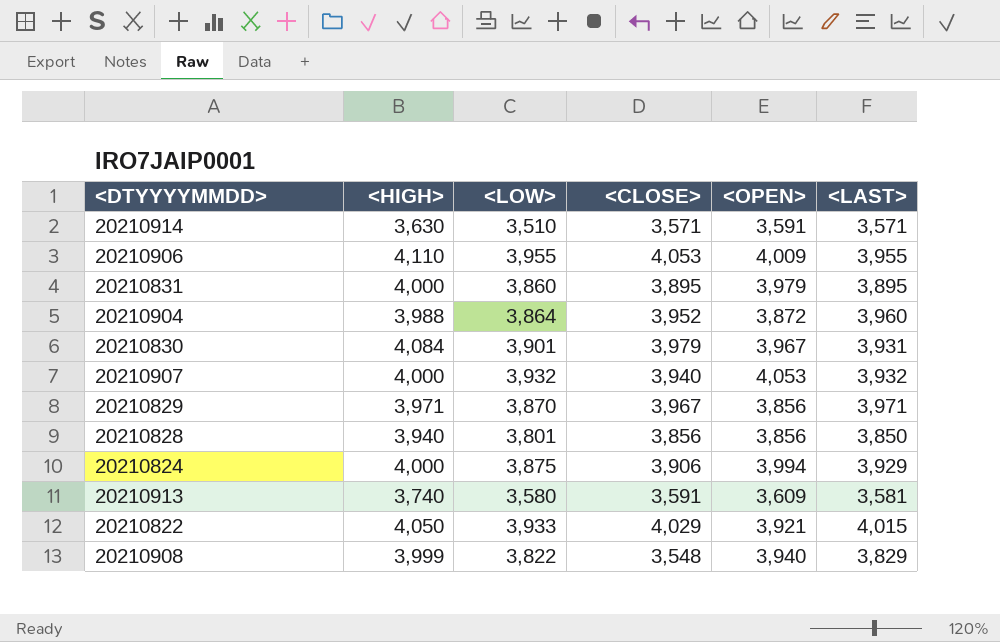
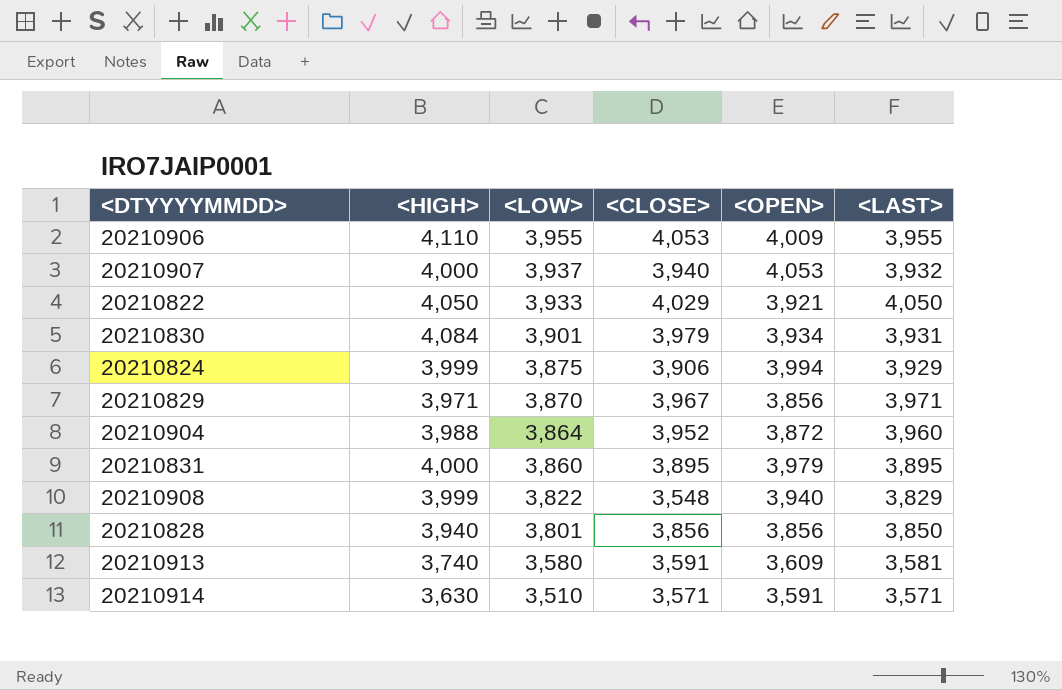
row order: none -> <LOW> descending
20210907 | <LOW>: 3,932 -> 3,937
20210822 | <LAST>: 4,015 -> 4,050
20210830 | <OPEN>: 3,967 -> 3,934
20210824 | <HIGH>: 4,000 -> 3,999

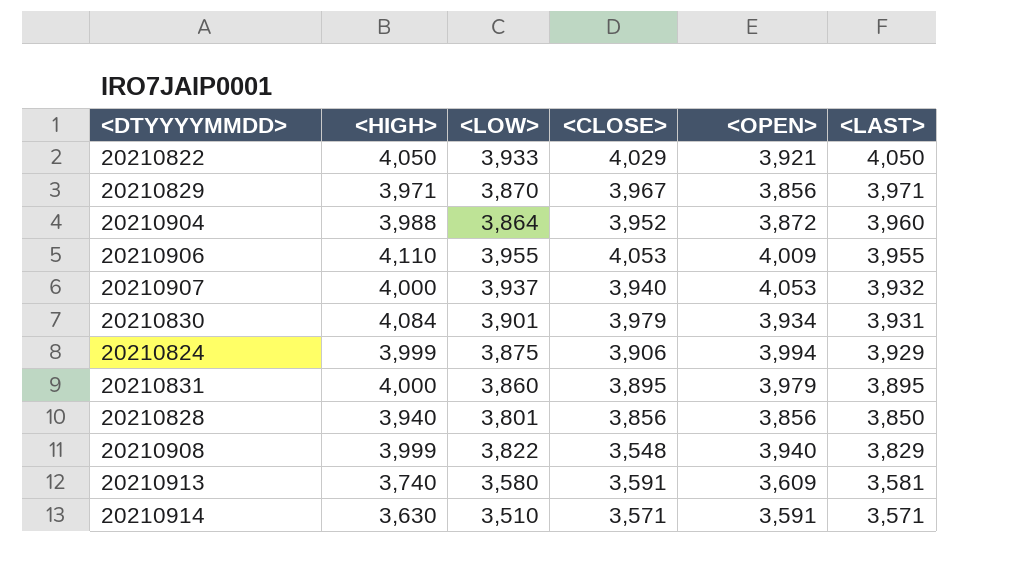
row order: <LOW> descending -> <LAST> descending

